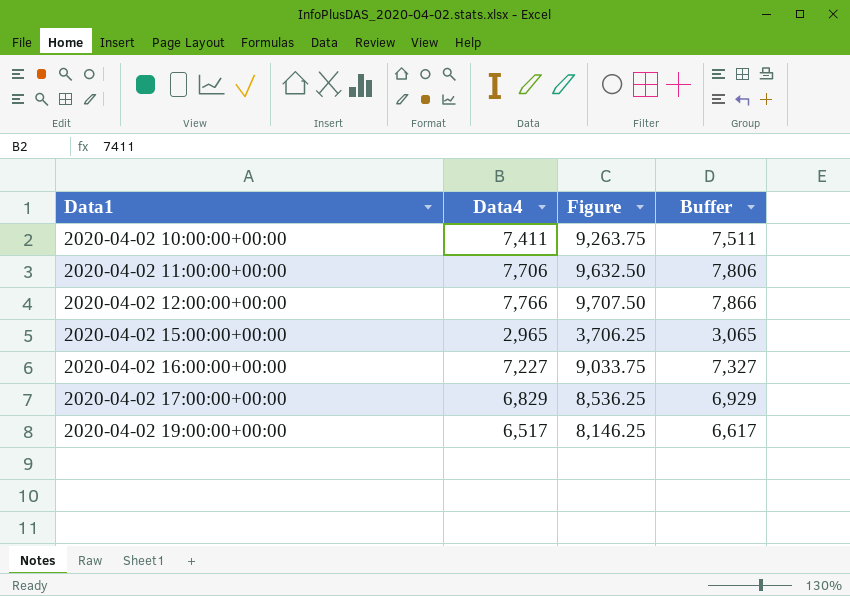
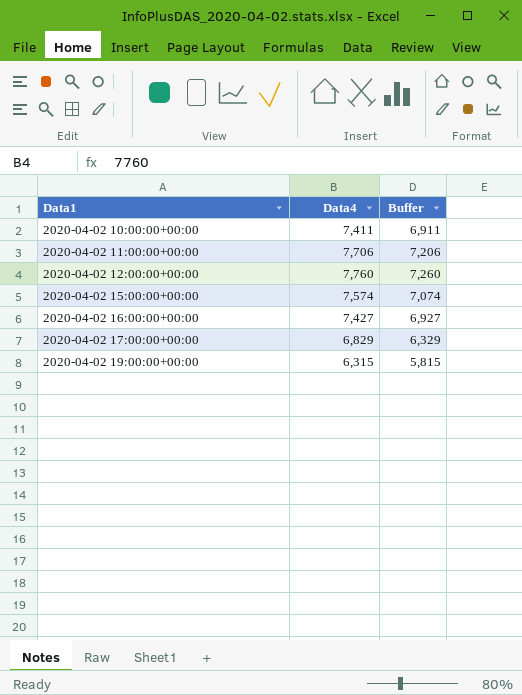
column Figure | formula: [Data4] * 1.25 -> none
column Buffer | formula: [Data4] + 100 -> [Data4] - 500
2020-04-02 12:00:00+00:00 | Data4: 7,766 -> 7,760
2020-04-02 15:00:00+00:00 | Data4: 2,965 -> 7,574
2020-04-02 16:00:00+00:00 | Data4: 7,227 -> 7,427
2020-04-02 19:00:00+00:00 | Data4: 6,517 -> 6,315

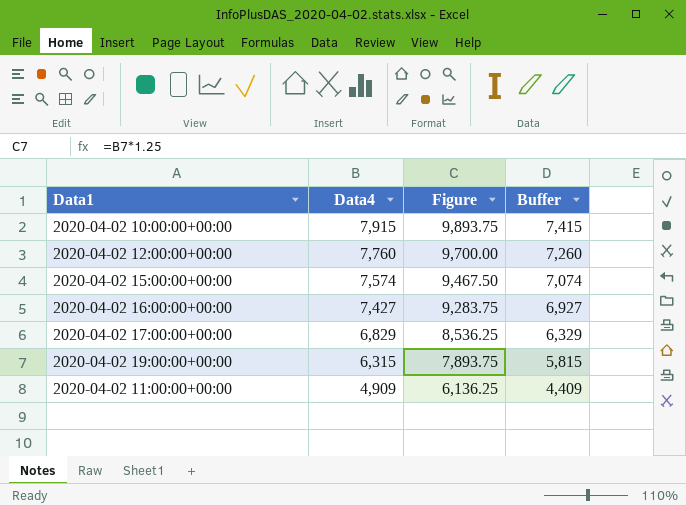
row order: Data1 ascending -> Data4 descending
column Figure | formula: none -> [Data4] * 1.25
2020-04-02 10:00:00+00:00 | Data4: 7,411 -> 7,915
2020-04-02 10:00:00+00:00 | Buffer: 6,911 -> 7,415
2020-04-02 11:00:00+00:00 | Data4: 7,706 -> 4,909
2020-04-02 11:00:00+00:00 | Buffer: 7,206 -> 4,409

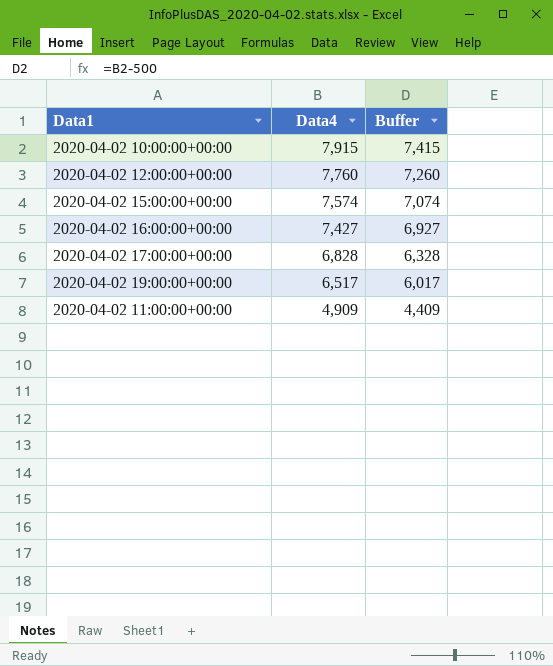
column Figure | formula: [Data4] * 1.25 -> none
2020-04-02 17:00:00+00:00 | Data4: 6,829 -> 6,828
2020-04-02 17:00:00+00:00 | Buffer: 6,329 -> 6,328
2020-04-02 19:00:00+00:00 | Data4: 6,315 -> 6,517
2020-04-02 19:00:00+00:00 | Buffer: 5,815 -> 6,017

